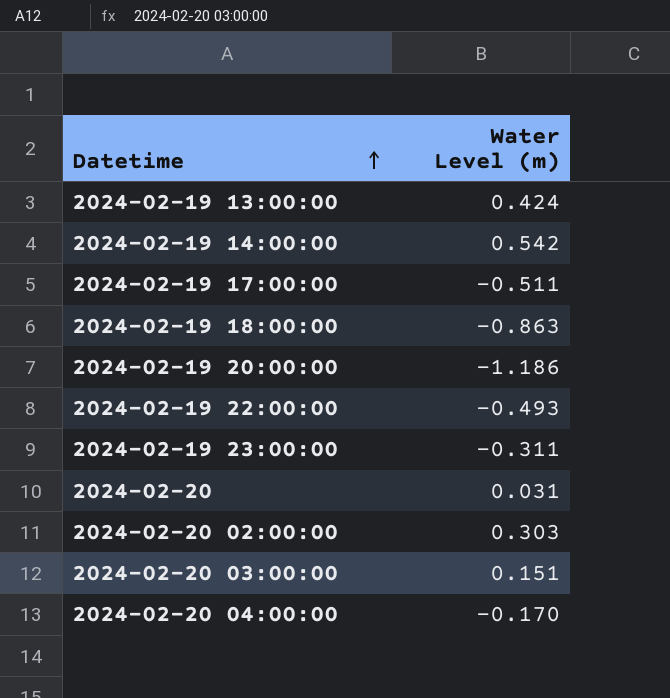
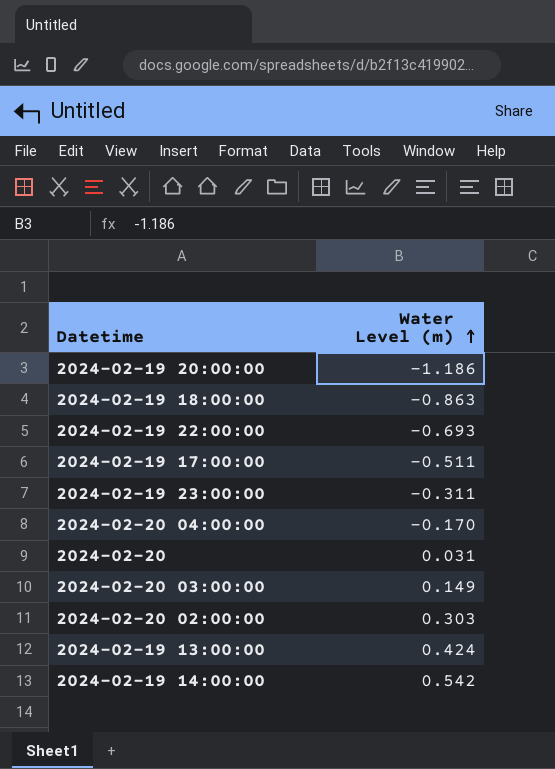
row order: Datetime ascending -> Water Level (m) ascending
2024-02-19 22:00:00 | Water Level (m): -0.493 -> -0.693
2024-02-20 03:00:00 | Water Level (m): 0.151 -> 0.149

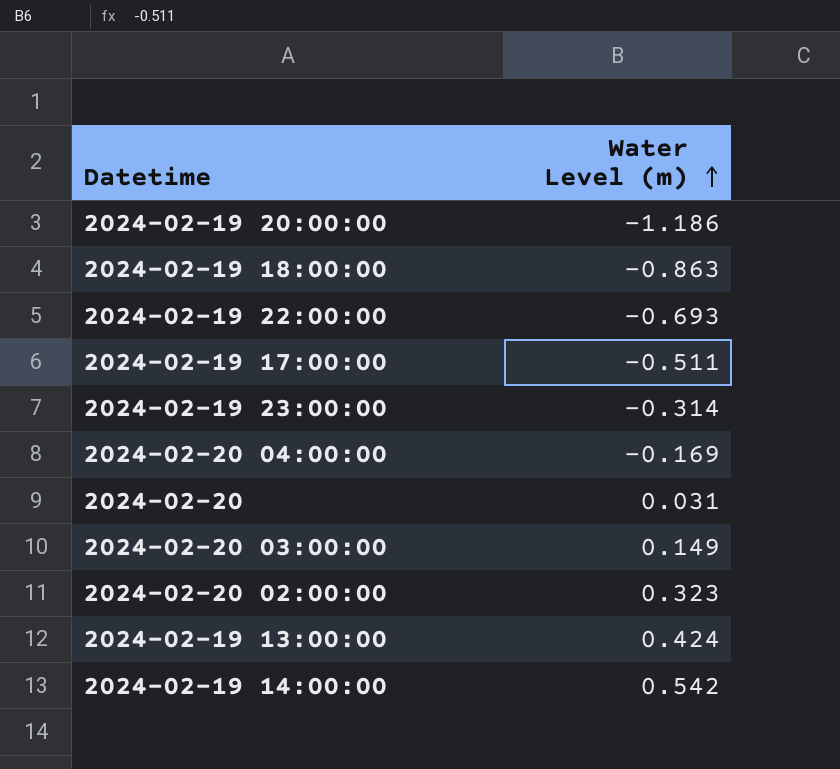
2024-02-19 23:00:00 | Water Level (m): -0.311 -> -0.314
2024-02-20 04:00:00 | Water Level (m): -0.170 -> -0.169
2024-02-20 02:00:00 | Water Level (m): 0.303 -> 0.323

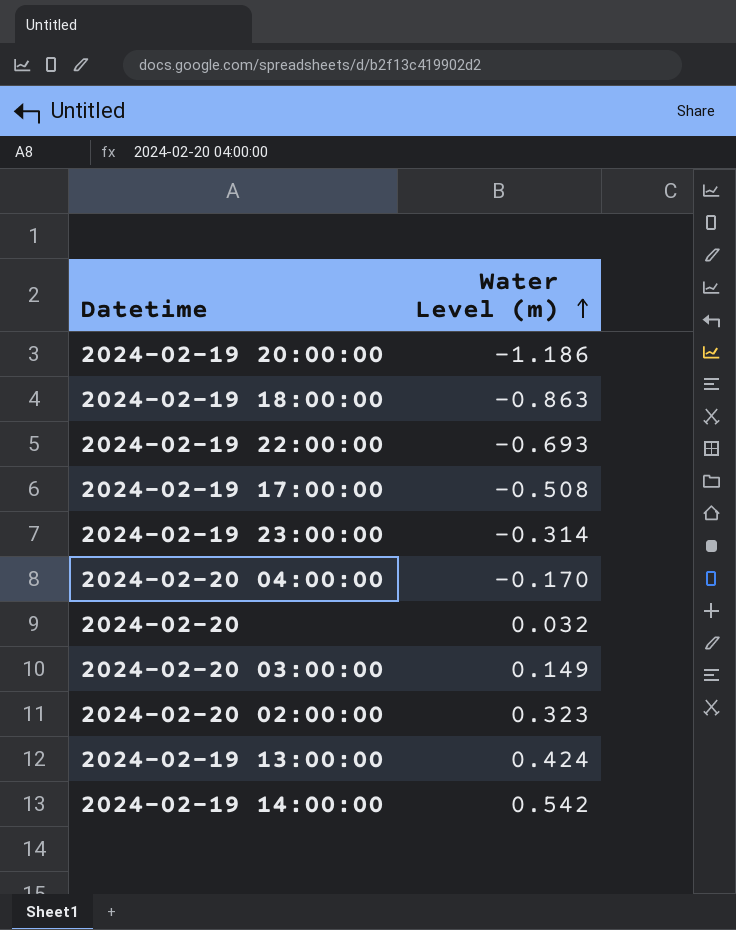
2024-02-19 17:00:00 | Water Level (m): -0.511 -> -0.508
2024-02-20 04:00:00 | Water Level (m): -0.169 -> -0.170
2024-02-20 | Water Level (m): 0.031 -> 0.032

